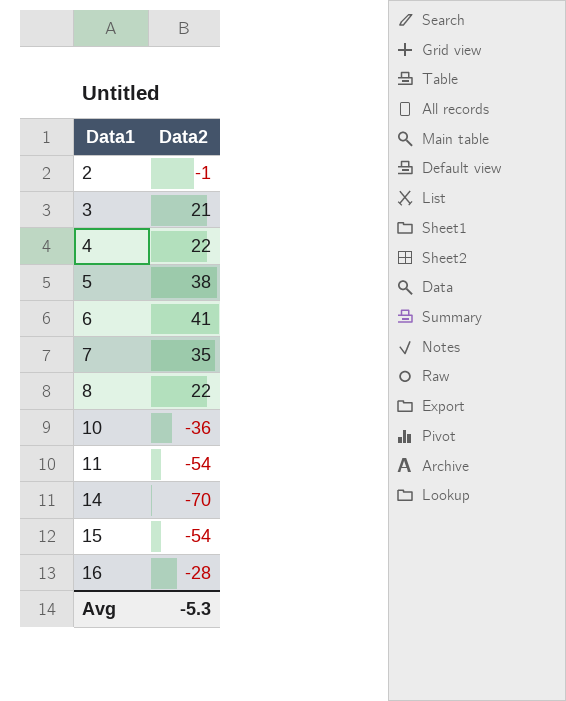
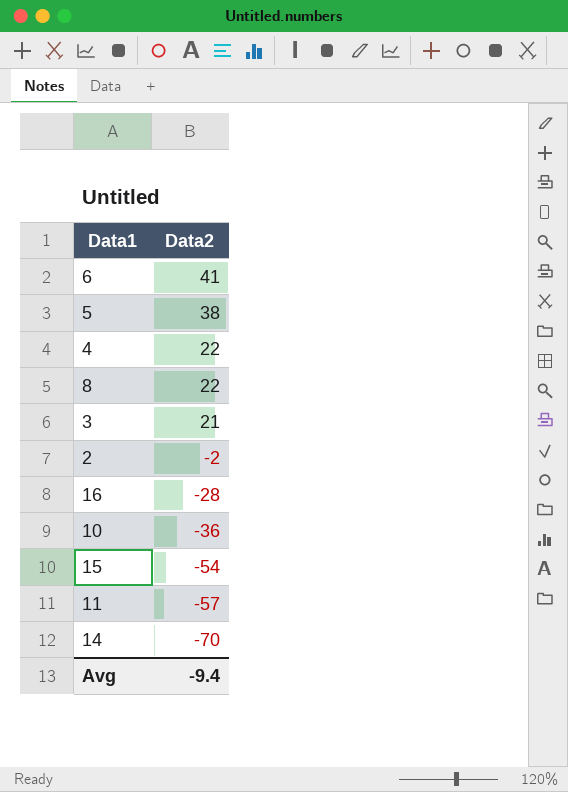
row order: Data1 ascending -> Data2 descending
row 7: 35 -> none
2 | Data2: -1 -> -2
11 | Data2: -54 -> -57
Avg | Data2: -5.3 -> -9.4

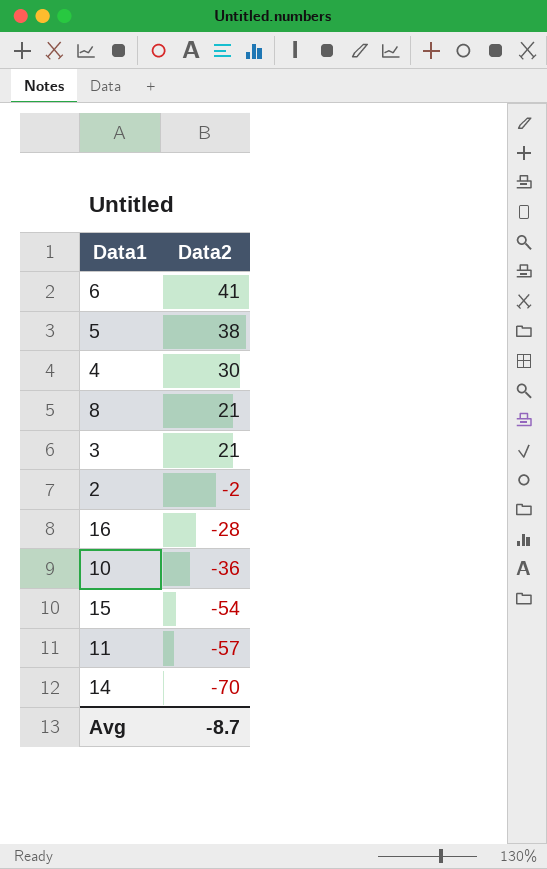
4 | Data2: 22 -> 30
8 | Data2: 22 -> 21
Avg | Data2: -9.4 -> -8.7

